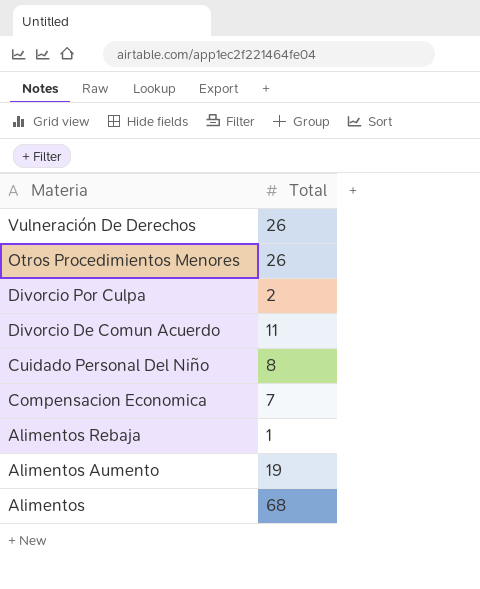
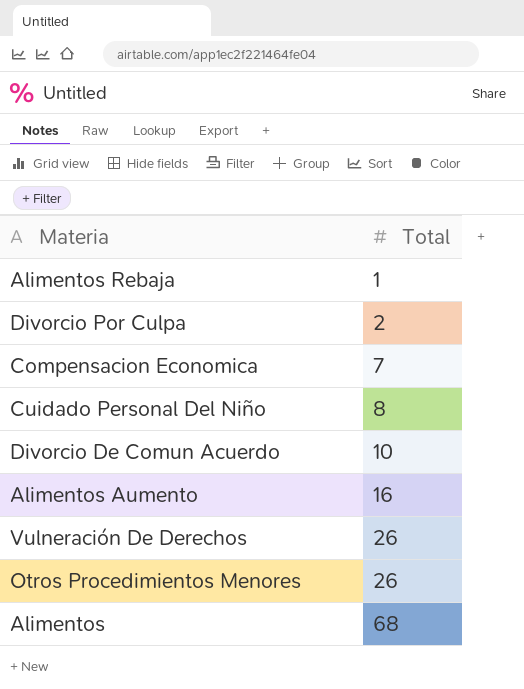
row order: Materia descending -> Total ascending
Divorcio De Comun Acuerdo | Total: 11 -> 10
Alimentos Aumento | Total: 19 -> 16

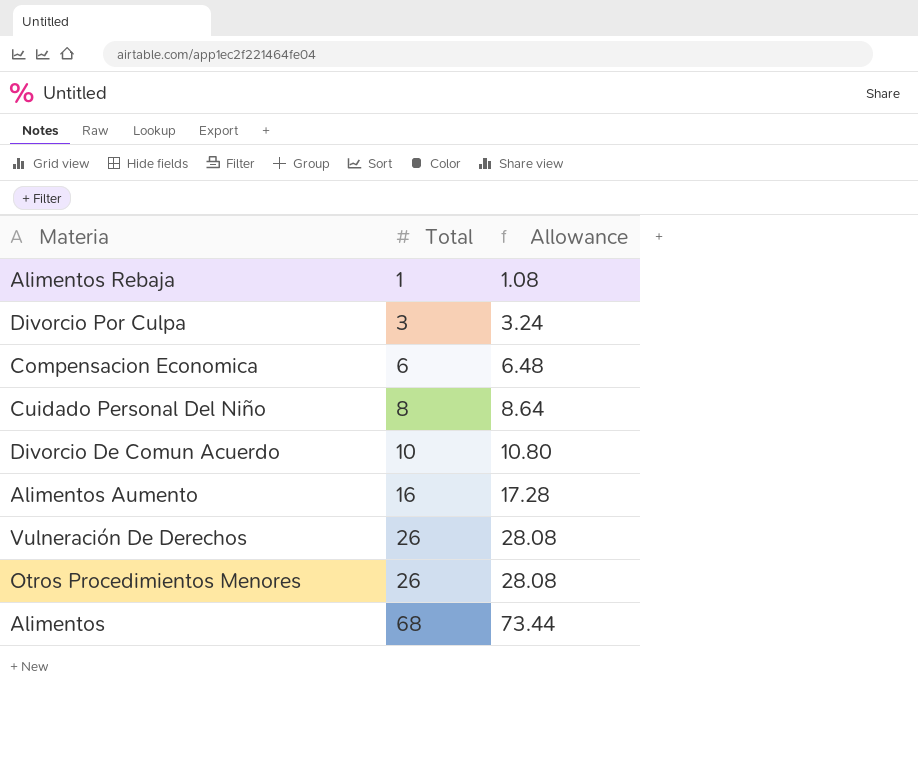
column Allowance | formula: none -> [Total] * 1.08
Divorcio Por Culpa | Total: 2 -> 3
Compensacion Economica | Total: 7 -> 6

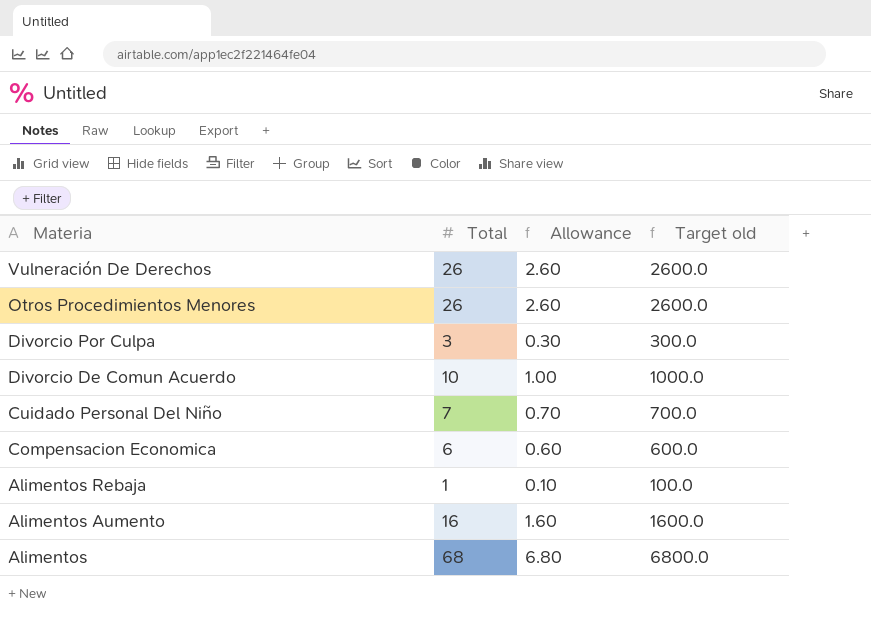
row order: Total ascending -> Materia descending
column Allowance | formula: [Total] * 1.08 -> [Total] * 0.1
column Target old | formula: none -> [Total] * 100
Cuidado Personal Del Niño | Total: 8 -> 7

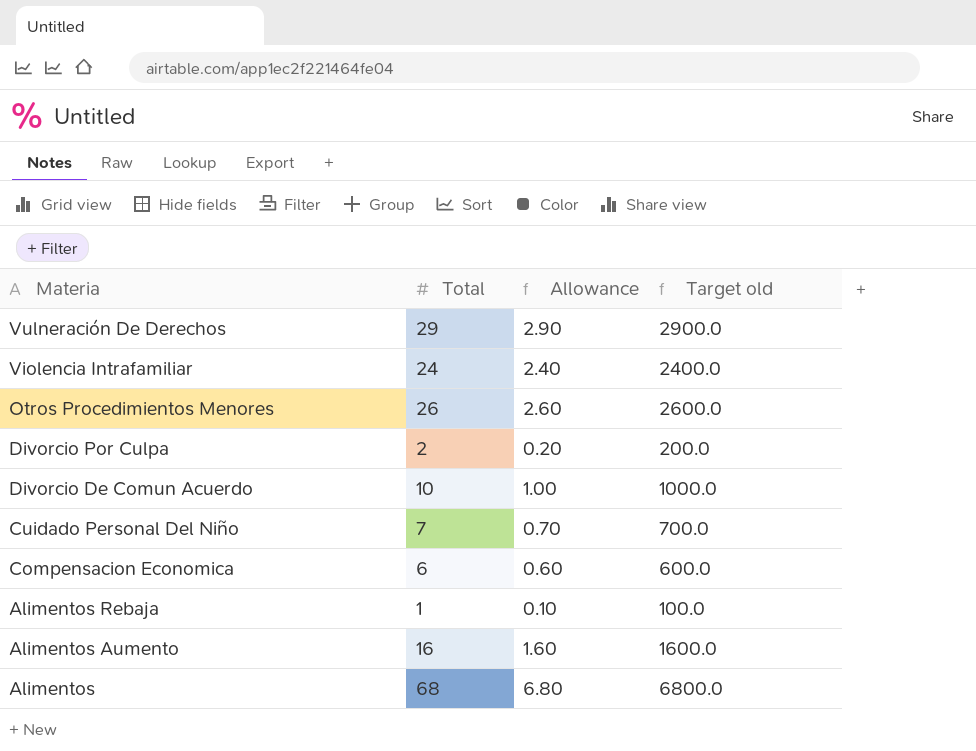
Vulneración De Derechos | Total: 26 -> 29
Vulneración De Derechos | Allowance: 2.60 -> 2.90
Vulneración De Derechos | Target old: 2600.0 -> 2900.0
row Violencia Intrafamiliar: none -> 24 | 2.40 | 2400.0
Divorcio Por Culpa | Total: 3 -> 2
Divorcio Por Culpa | Allowance: 0.30 -> 0.20
Divorcio Por Culpa | Target old: 300.0 -> 200.0

